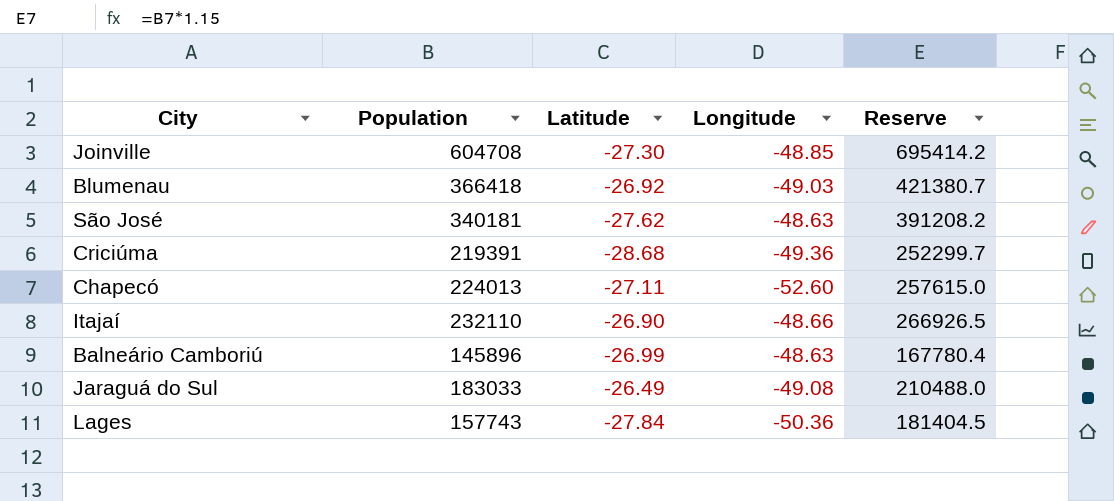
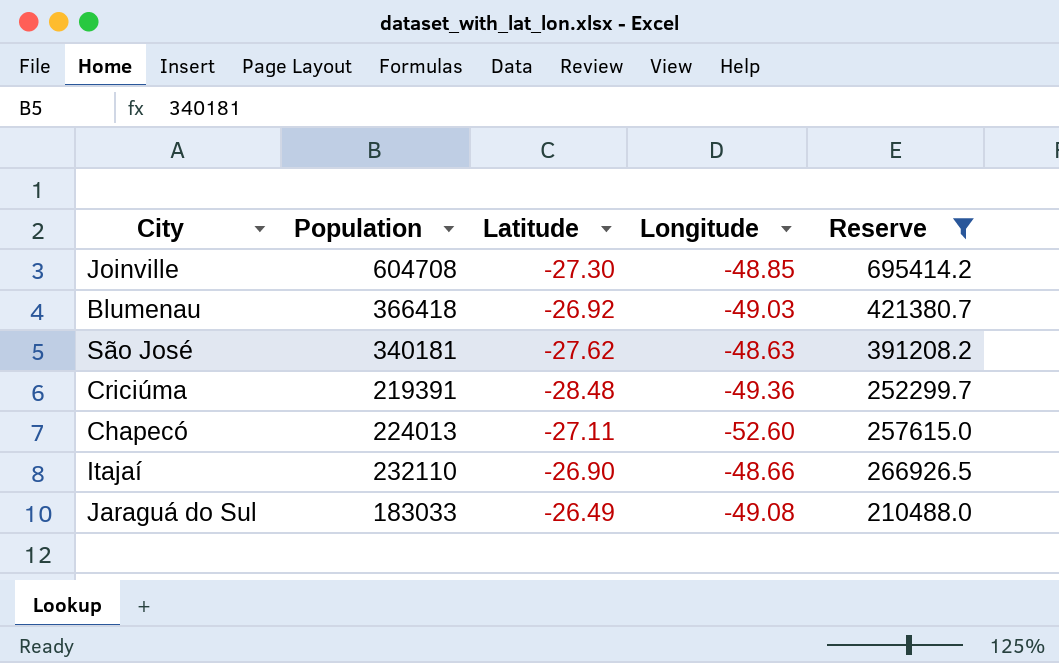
filter: none -> Reserve >= 210488.0
Criciúma | Latitude: -28.68 -> -28.48

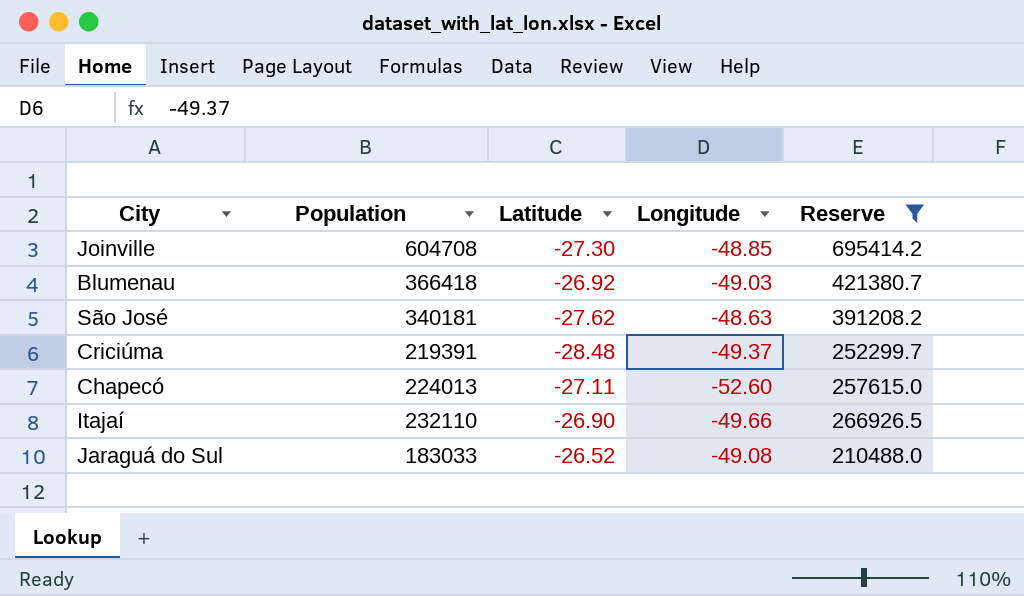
Criciúma | Longitude: -49.36 -> -49.37
Itajaí | Longitude: -48.66 -> -49.66
Jaraguá do Sul | Latitude: -26.49 -> -26.52

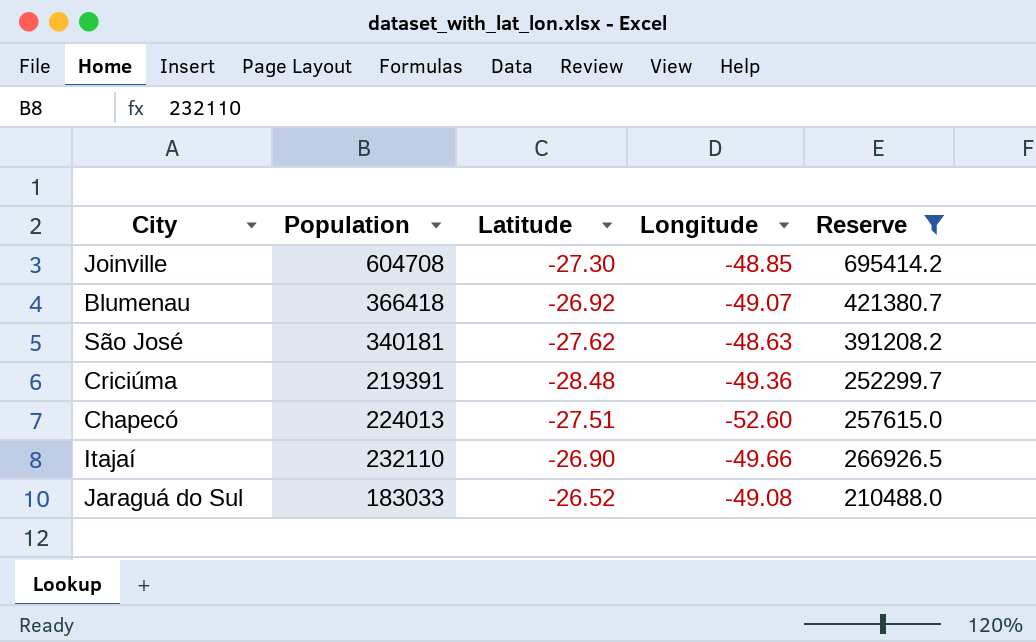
Blumenau | Longitude: -49.03 -> -49.07
Criciúma | Longitude: -49.37 -> -49.36
Chapecó | Latitude: -27.11 -> -27.51

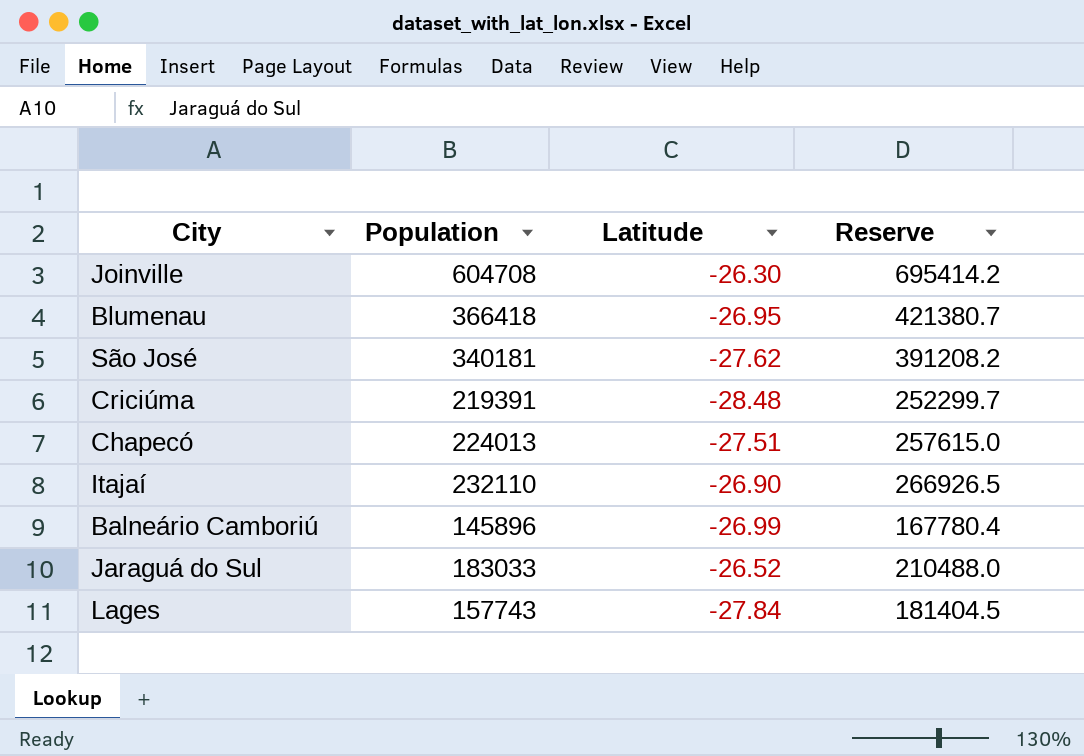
filter: Reserve >= 210488.0 -> none
column Longitude | position: 4 -> none
Joinville | Latitude: -27.30 -> -26.30
Blumenau | Latitude: -26.92 -> -26.95

